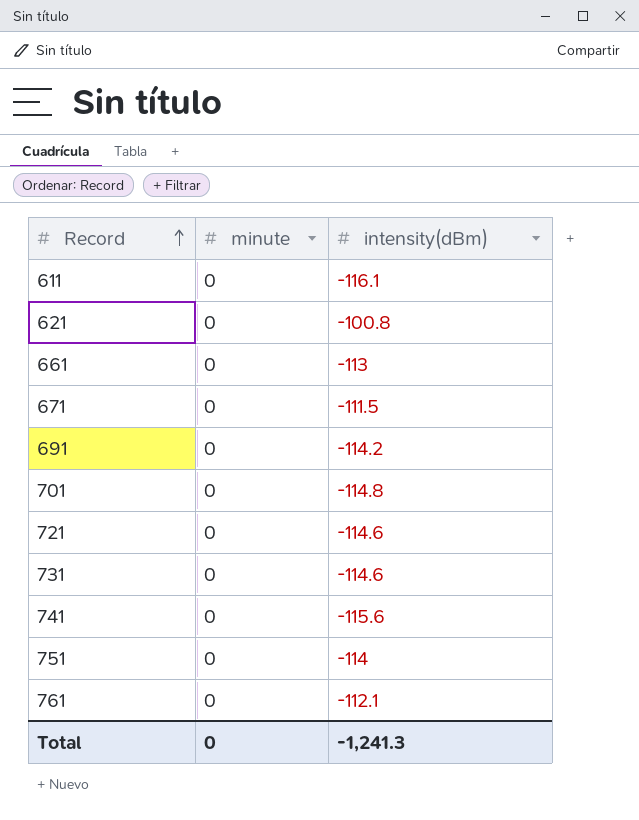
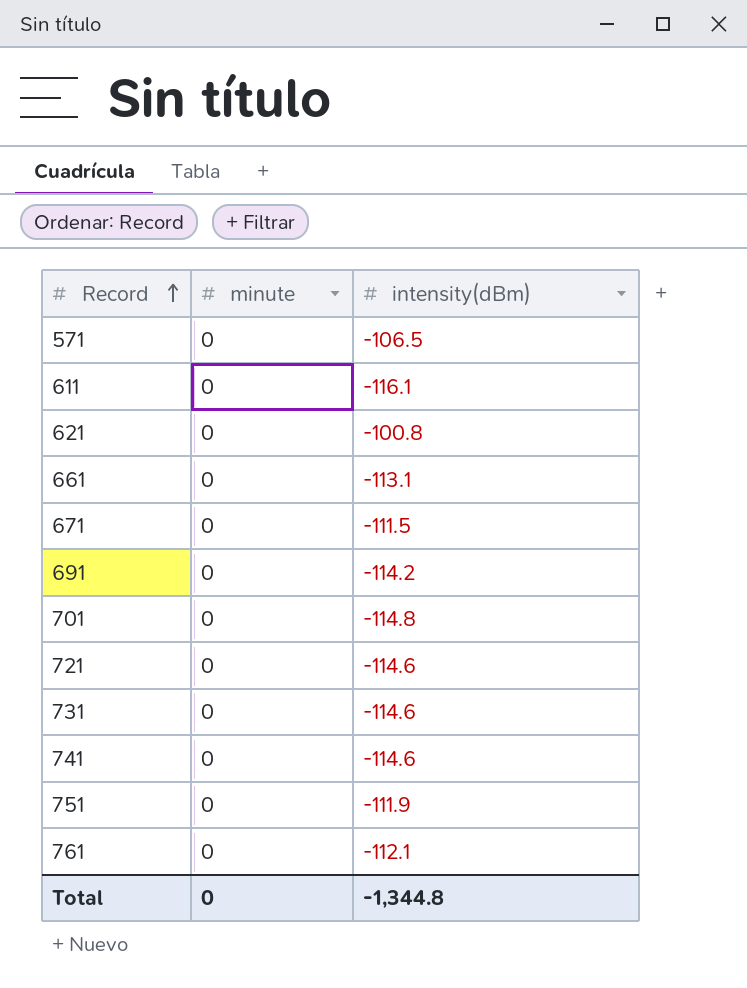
row 571: none -> 0 | -106.5
661 | intensity(dBm): -113 -> -113.1
741 | intensity(dBm): -115.6 -> -114.6
751 | intensity(dBm): -114 -> -111.9
Total | intensity(dBm): -1,241.3 -> -1,344.8

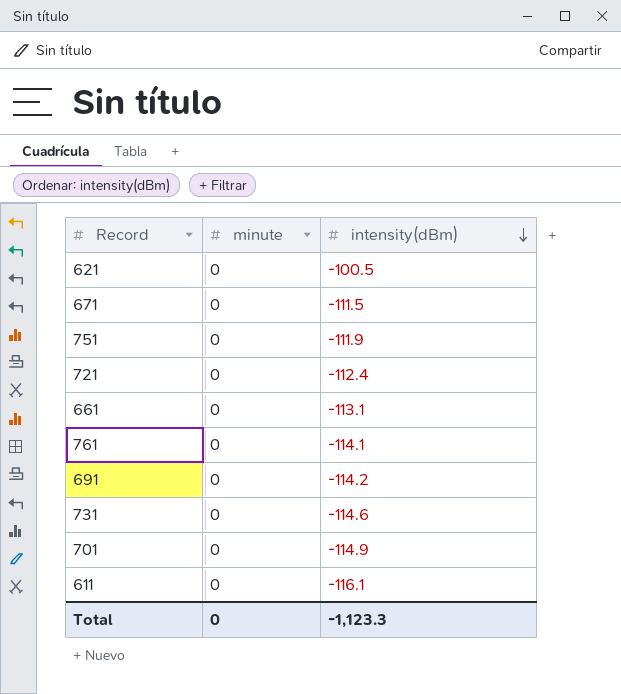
row order: Record ascending -> intensity(dBm) descending
row 571: 0 | -106.5 -> none
row 741: 0 | -114.6 -> none
621 | intensity(dBm): -100.8 -> -100.5
721 | intensity(dBm): -114.6 -> -112.4
761 | intensity(dBm): -112.1 -> -114.1
701 | intensity(dBm): -114.8 -> -114.9
Total | intensity(dBm): -1,344.8 -> -1,123.3

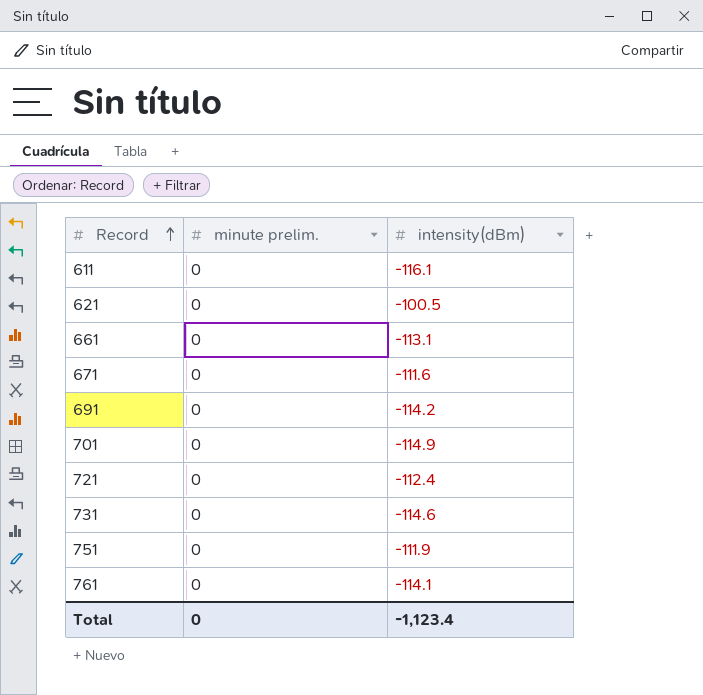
row order: intensity(dBm) descending -> Record ascending
column name: minute -> minute prelim.
671 | intensity(dBm): -111.5 -> -111.6
Total | intensity(dBm): -1,123.3 -> -1,123.4

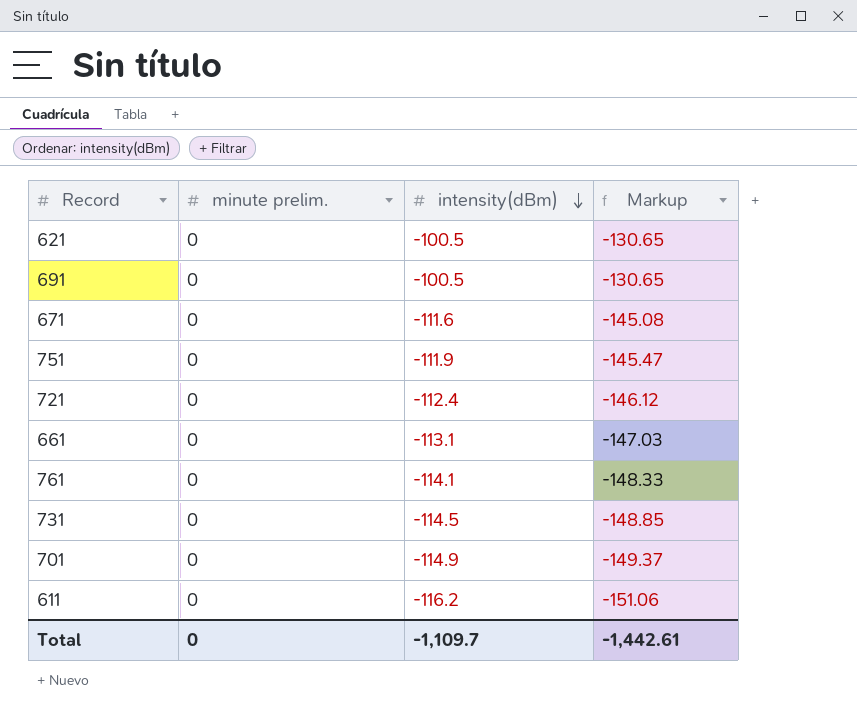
row order: Record ascending -> intensity(dBm) descending
column Markup | formula: none -> [intensity(dBm)] * 1.3
691 | intensity(dBm): -114.2 -> -100.5
731 | intensity(dBm): -114.6 -> -114.5
611 | intensity(dBm): -116.1 -> -116.2
Total | intensity(dBm): -1,123.4 -> -1,109.7

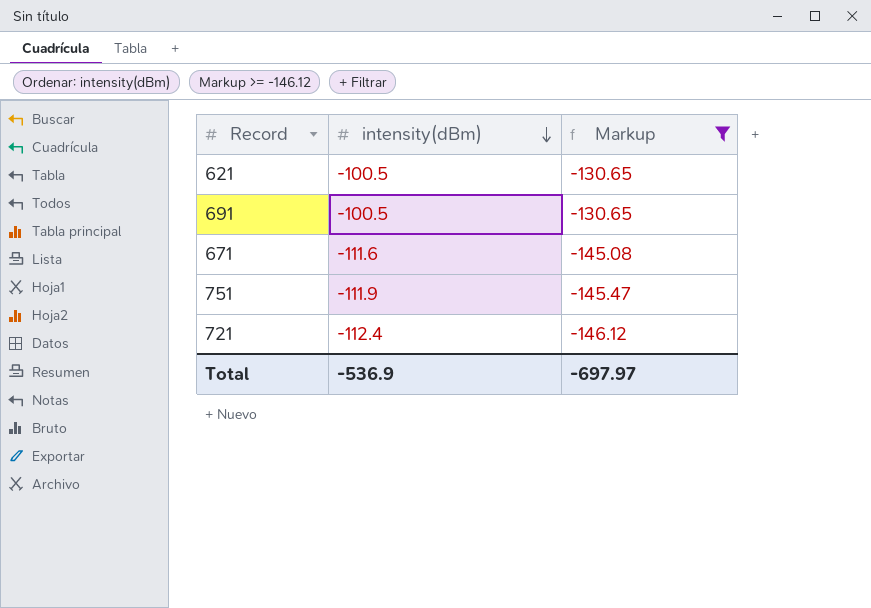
filter: none -> Markup >= -146.12
column minute prelim. | position: 2 -> none
Total | intensity(dBm): -1,109.7 -> -536.9
Total | Markup: -1,442.61 -> -697.97

